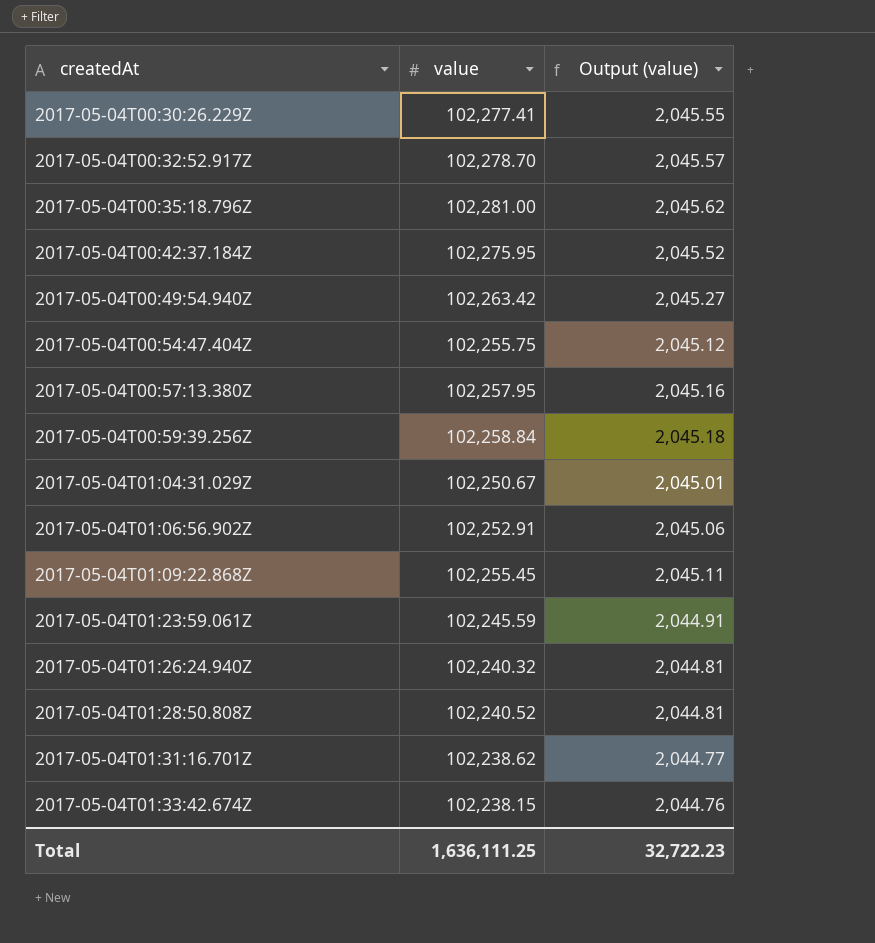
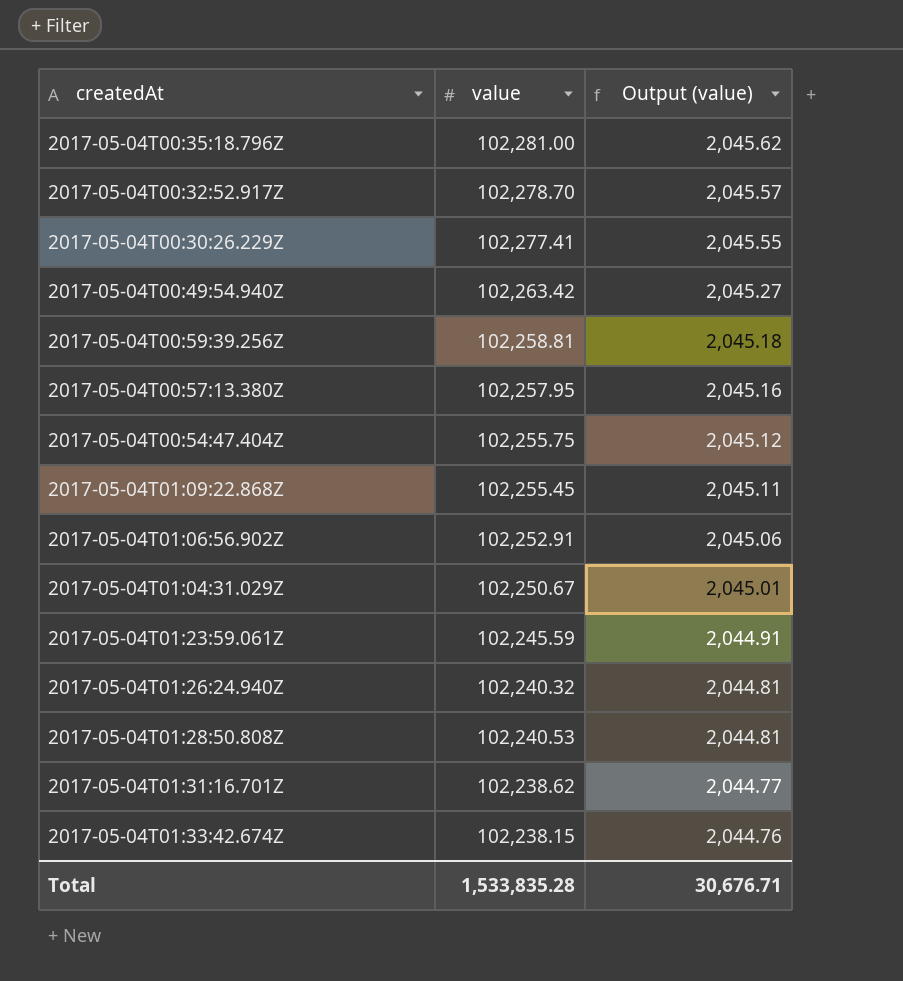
row order: createdAt ascending -> Output (value) descending
row 2017-05-04T00:42:37.184Z: 102,275.95 | 2,045.52 -> none
2017-05-04T00:59:39.256Z | value: 102,258.84 -> 102,258.81
2017-05-04T01:28:50.808Z | value: 102,240.52 -> 102,240.53
Total | value: 1,636,111.25 -> 1,533,835.28
Total | Output (value): 32,722.23 -> 30,676.71

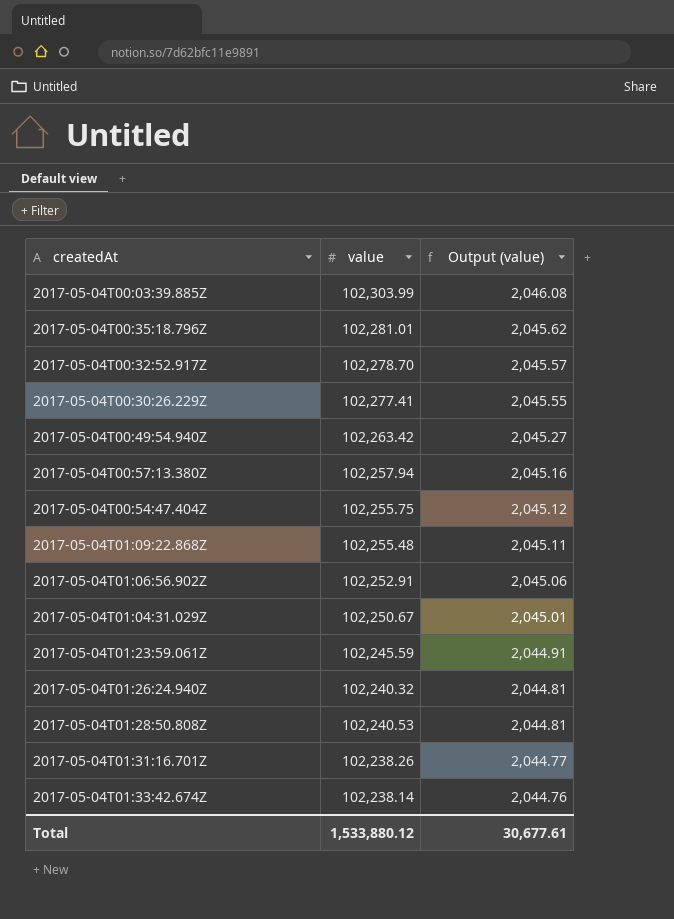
row 2017-05-04T00:59:39.256Z: 102,258.81 | 2,045.18 -> none
row 2017-05-04T00:03:39.885Z: none -> 102,303.99 | 2,046.08
2017-05-04T00:35:18.796Z | value: 102,281.00 -> 102,281.01
2017-05-04T00:57:13.380Z | value: 102,257.95 -> 102,257.94
2017-05-04T01:09:22.868Z | value: 102,255.45 -> 102,255.48
2017-05-04T01:31:16.701Z | value: 102,238.62 -> 102,238.26
2017-05-04T01:33:42.674Z | value: 102,238.15 -> 102,238.14
Total | value: 1,533,835.28 -> 1,533,880.12
Total | Output (value): 30,676.71 -> 30,677.61

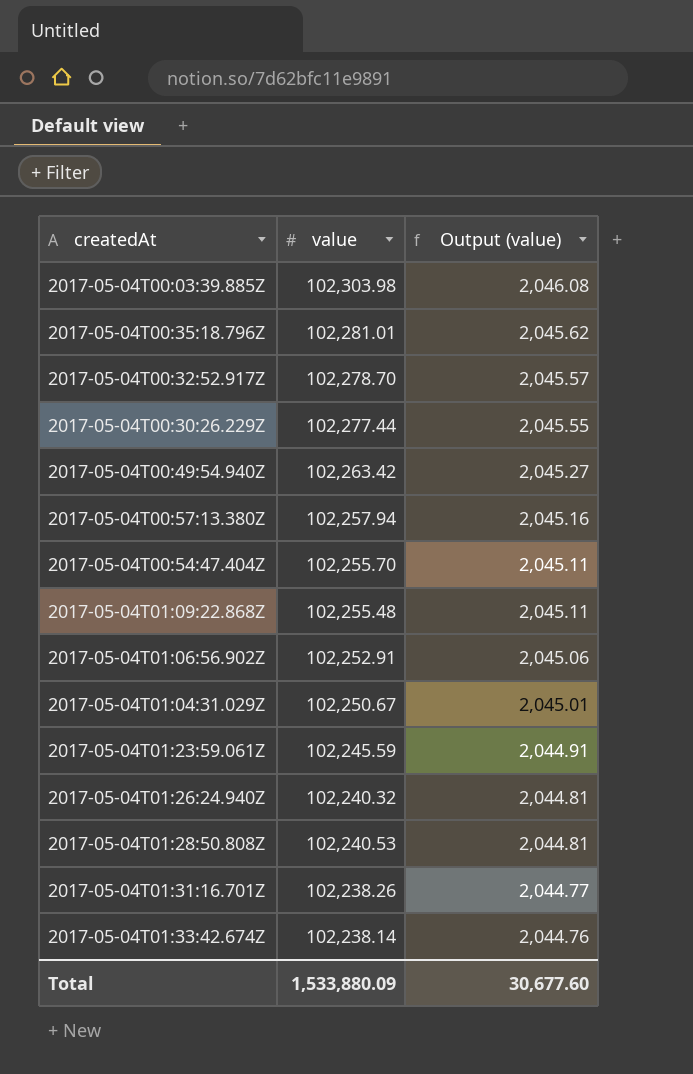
2017-05-04T00:03:39.885Z | value: 102,303.99 -> 102,303.98
2017-05-04T00:30:26.229Z | value: 102,277.41 -> 102,277.44
2017-05-04T00:54:47.404Z | value: 102,255.75 -> 102,255.70
2017-05-04T00:54:47.404Z | Output (value): 2,045.12 -> 2,045.11
Total | value: 1,533,880.12 -> 1,533,880.09
Total | Output (value): 30,677.61 -> 30,677.60

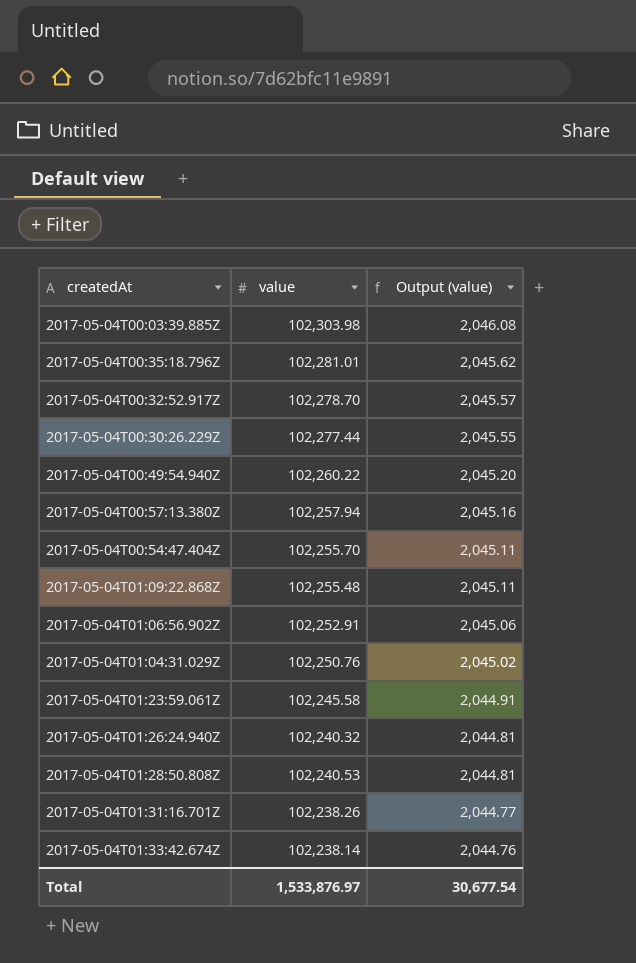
2017-05-04T00:49:54.940Z | value: 102,263.42 -> 102,260.22
2017-05-04T00:49:54.940Z | Output (value): 2,045.27 -> 2,045.20
2017-05-04T01:04:31.029Z | value: 102,250.67 -> 102,250.76
2017-05-04T01:04:31.029Z | Output (value): 2,045.01 -> 2,045.02
2017-05-04T01:23:59.061Z | value: 102,245.59 -> 102,245.58
Total | value: 1,533,880.09 -> 1,533,876.97
Total | Output (value): 30,677.60 -> 30,677.54

